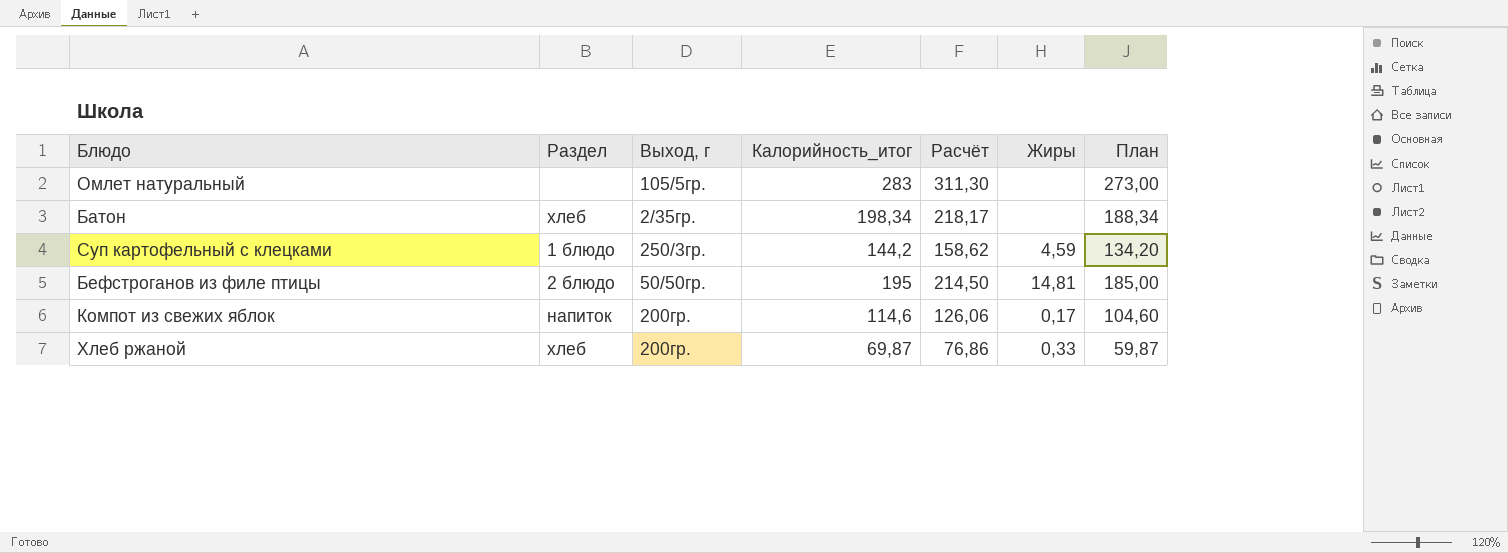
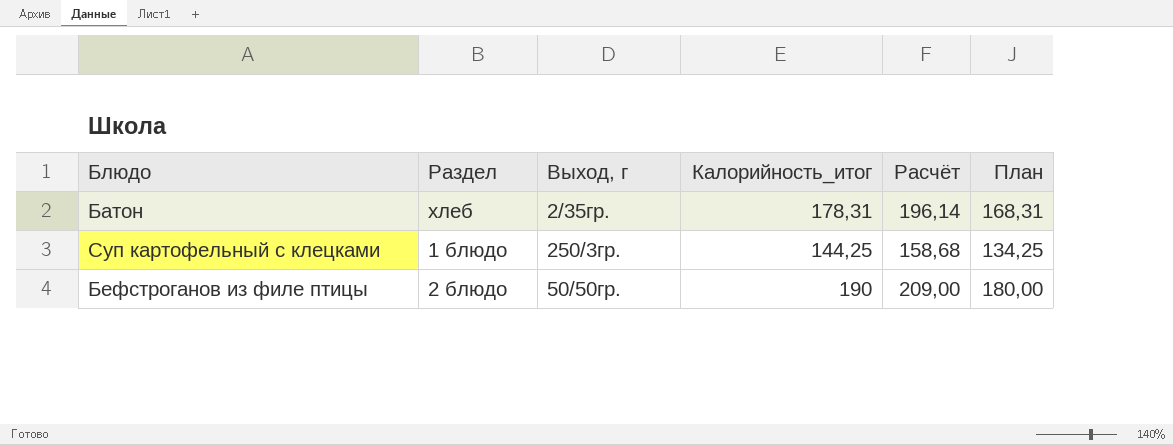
column Жиры | position: 6 -> none
row Омлет натуральный: none | 105/5гр. | 283 | 311,30 | none | 273,00 -> none
row Компот из свежих яблок: напиток | 200гр. | 114,6 | 126,06 | 0,17 | 104,60 -> none
row Хлеб ржаной: хлеб | 200гр. | 69,87 | 76,86 | 0,33 | 59,87 -> none
Батон | Калорийность_итог: 198,34 -> 178,31
Батон | Расчёт: 218,17 -> 196,14
Батон | План: 188,34 -> 168,31
Суп картофельный с клецками | Калорийность_итог: 144,2 -> 144,25
Суп картофельный с клецками | Расчёт: 158,62 -> 158,68
Суп картофельный с клецками | План: 134,20 -> 134,25
Бефстроганов из филе птицы | Калорийность_итог: 195 -> 190
Бефстроганов из филе птицы | Расчёт: 214,50 -> 209,00
Бефстроганов из филе птицы | План: 185,00 -> 180,00

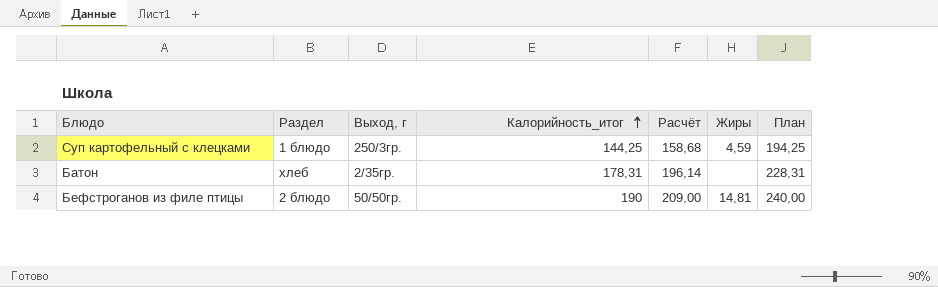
row order: none -> Калорийность_итог ascending
column Жиры | position: none -> 6
column План | formula: [Калорийность_итог] - 10 -> [Калорийность_итог] + 50

